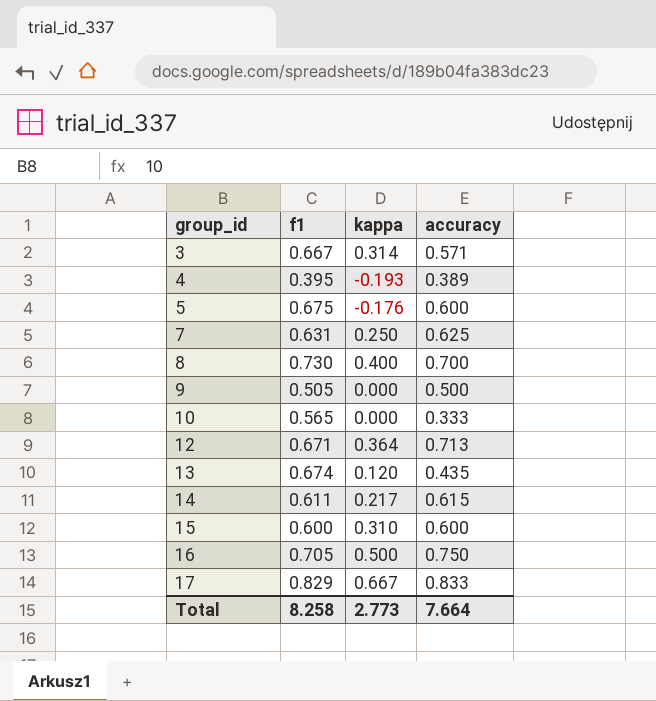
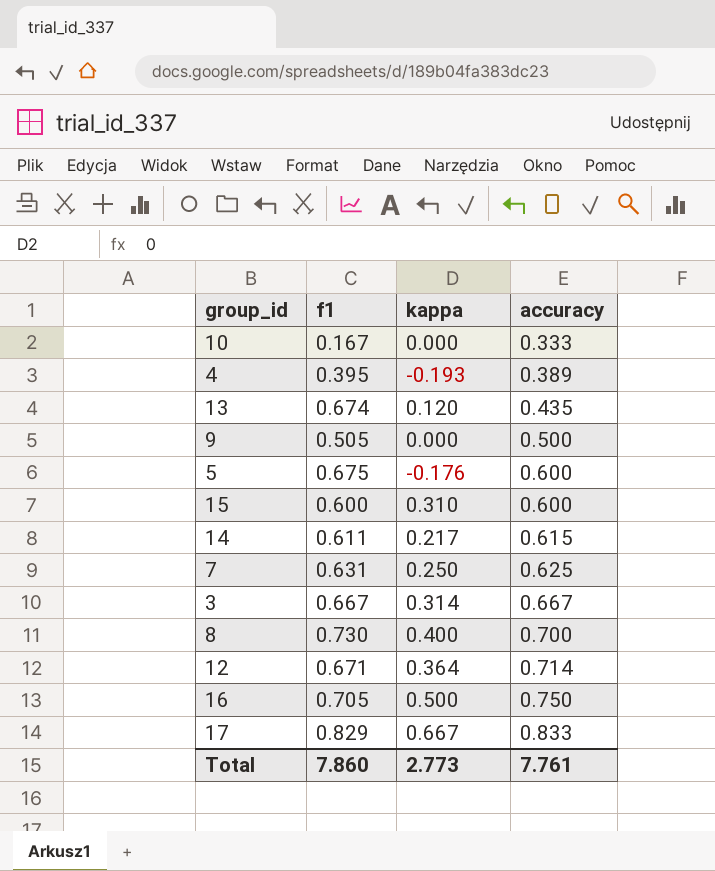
row order: group_id ascending -> accuracy ascending
10 | f1: 0.565 -> 0.167
3 | accuracy: 0.571 -> 0.667
12 | accuracy: 0.713 -> 0.714
Total | f1: 8.258 -> 7.860
Total | accuracy: 7.664 -> 7.761

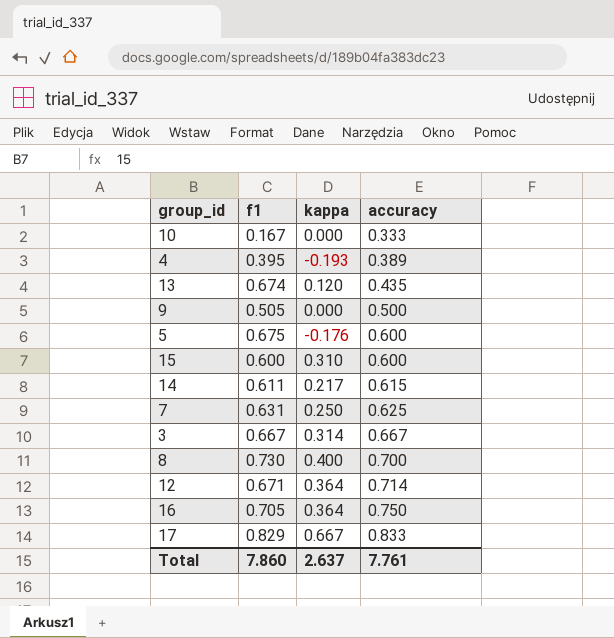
16 | kappa: 0.500 -> 0.364
Total | kappa: 2.773 -> 2.637

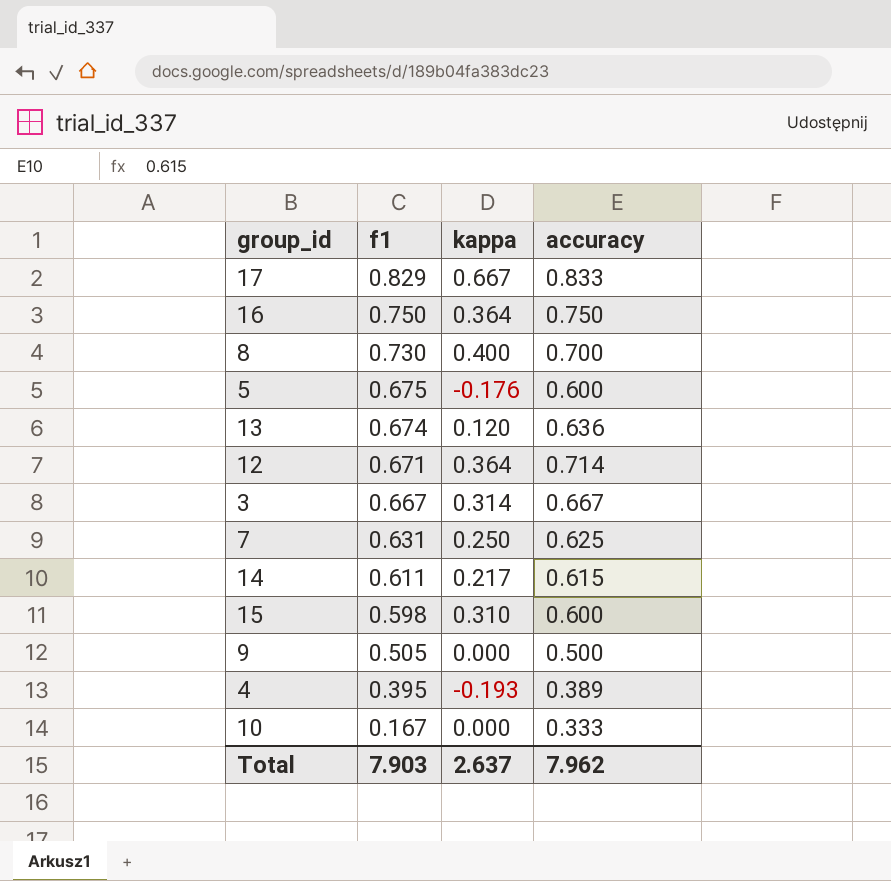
row order: accuracy ascending -> f1 descending
16 | f1: 0.705 -> 0.750
13 | accuracy: 0.435 -> 0.636
15 | f1: 0.600 -> 0.598
Total | f1: 7.860 -> 7.903
Total | accuracy: 7.761 -> 7.962

